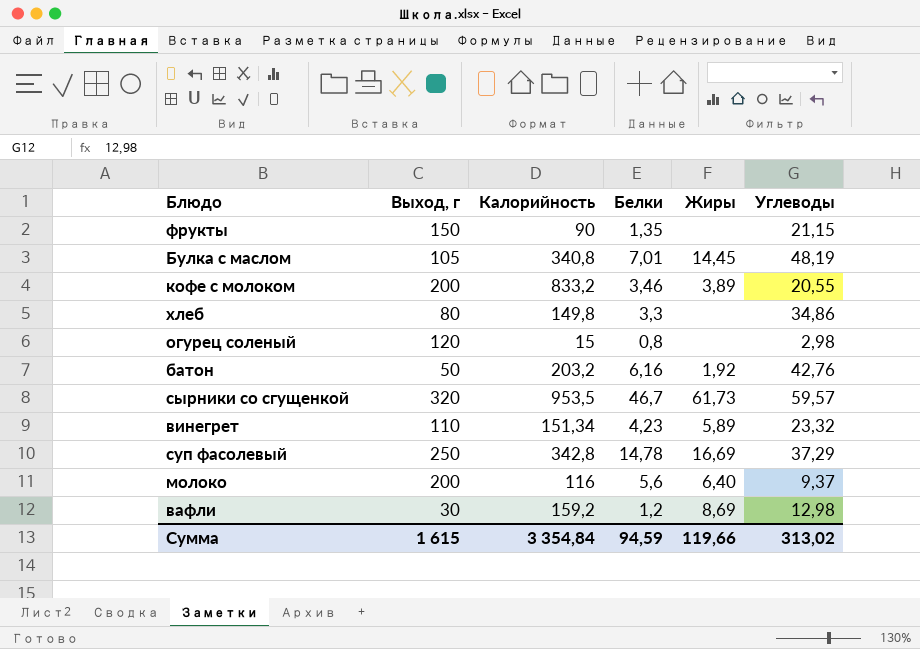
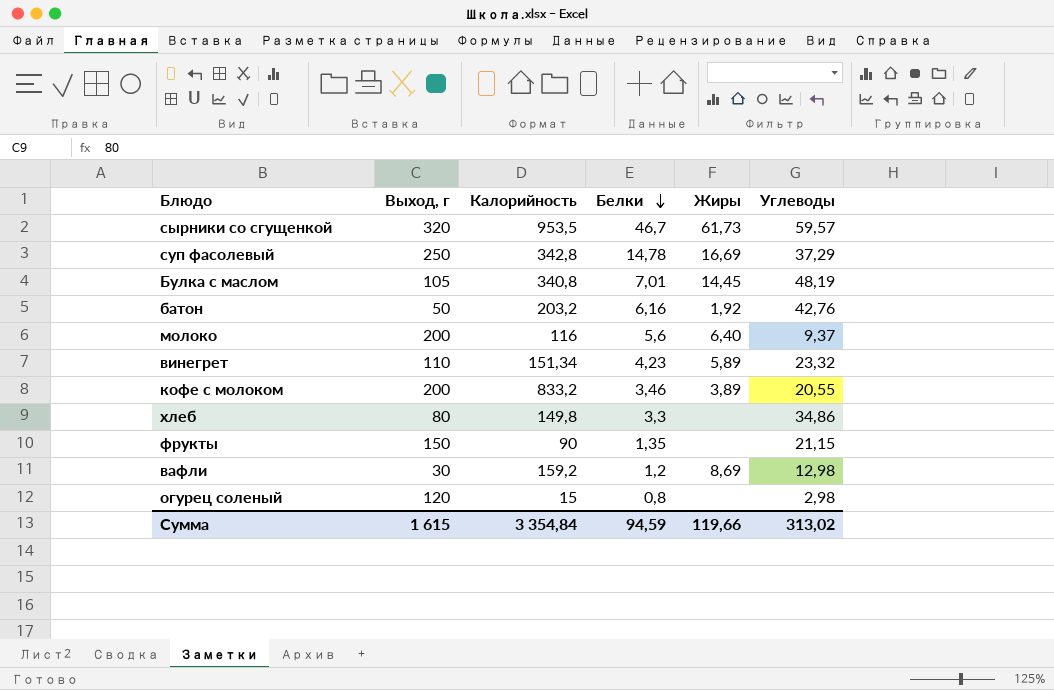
row order: none -> Белки descending

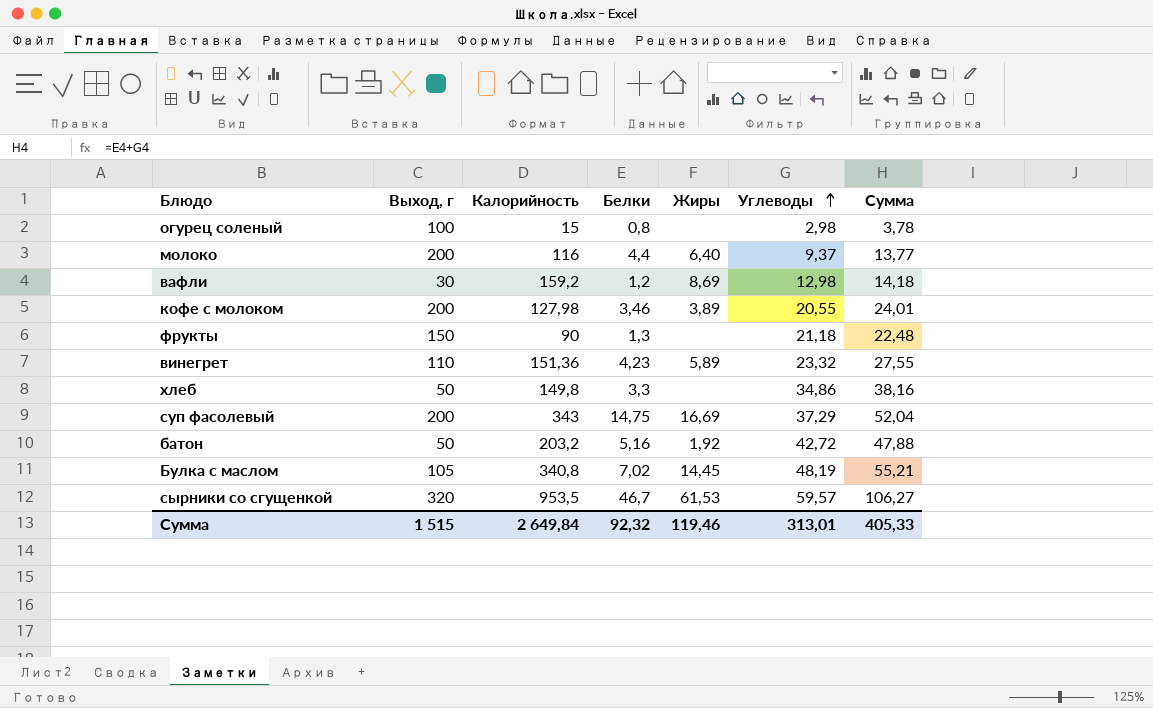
row order: Белки descending -> Углеводы ascending
column Сумма | formula: none -> [Белки] + [Углеводы]
огурец соленый | Выход, г: 120 -> 100
молоко | Белки: 5,6 -> 4,4
кофе с молоком | Калорийность: 833,2 -> 127,98
фрукты | Белки: 1,35 -> 1,3
фрукты | Углеводы: 21,15 -> 21,18
винегрет | Калорийность: 151,34 -> 151,36
хлеб | Выход, г: 80 -> 50
суп фасолевый | Выход, г: 250 -> 200
суп фасолевый | Калорийность: 342,8 -> 343
суп фасолевый | Белки: 14,78 -> 14,75
батон | Белки: 6,16 -> 5,16
батон | Углеводы: 42,76 -> 42,72
Булка с маслом | Белки: 7,01 -> 7,02
сырники со сгущенкой | Жиры: 61,73 -> 61,53
Сумма | Выход, г: 1 615 -> 1 515
Сумма | Калорийность: 3 354,84 -> 2 649,84
Сумма | Белки: 94,59 -> 92,32
Сумма | Жиры: 119,66 -> 119,46
Сумма | Углеводы: 313,02 -> 313,01

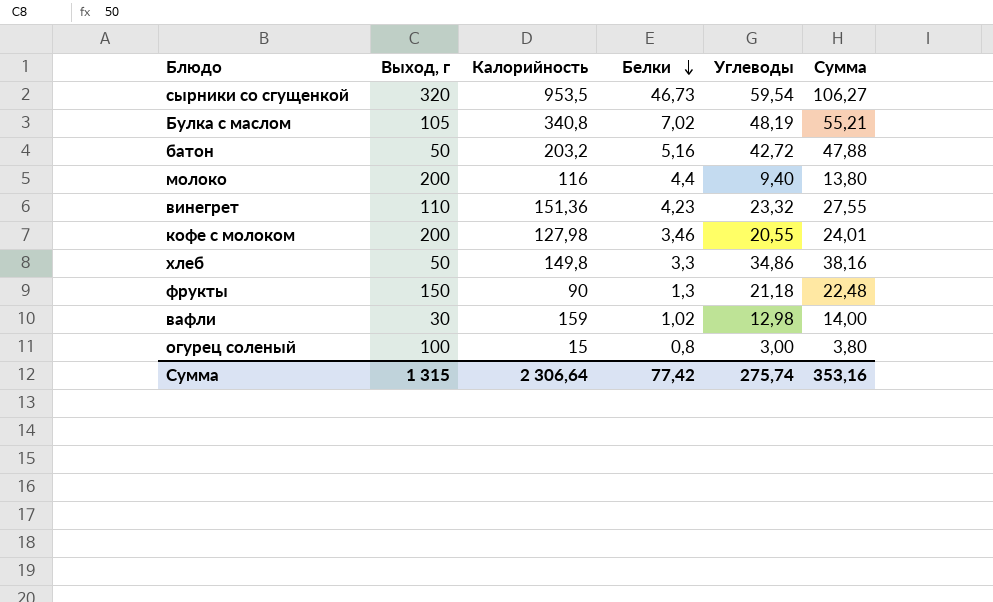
row order: Углеводы ascending -> Белки descending
column Жиры | position: 5 -> none
row суп фасолевый: 200 | 343 | 14,75 | 16,69 | 37,29 | 52,04 -> none
сырники со сгущенкой | Белки: 46,7 -> 46,73
сырники со сгущенкой | Углеводы: 59,57 -> 59,54
молоко | Углеводы: 9,37 -> 9,40
молоко | Сумма: 13,77 -> 13,80
вафли | Калорийность: 159,2 -> 159
вафли | Белки: 1,2 -> 1,02
вафли | Сумма: 14,18 -> 14,00
огурец соленый | Углеводы: 2,98 -> 3,00
огурец соленый | Сумма: 3,78 -> 3,80
Сумма | Выход, г: 1 515 -> 1 315
Сумма | Калорийность: 2 649,84 -> 2 306,64
Сумма | Белки: 92,32 -> 77,42
Сумма | Углеводы: 313,01 -> 275,74
Сумма | Сумма: 405,33 -> 353,16

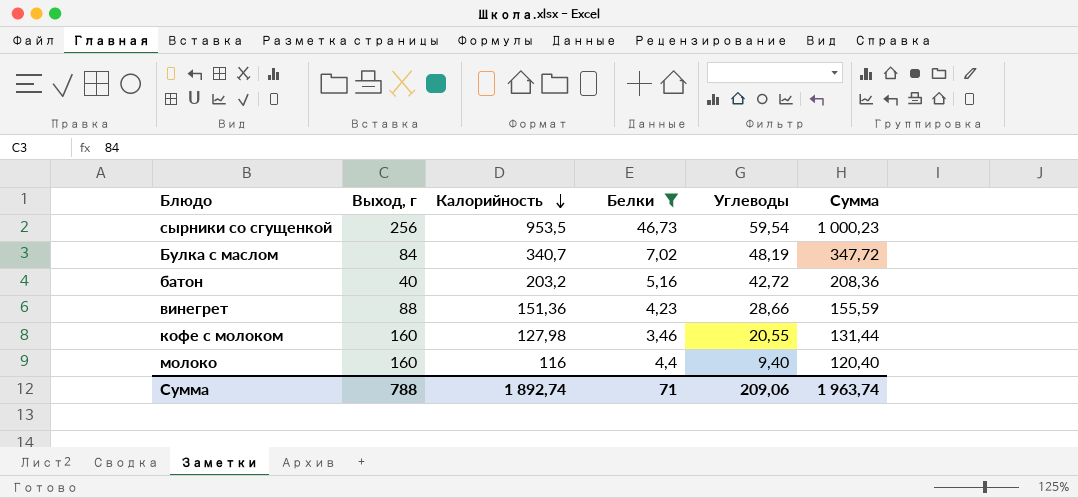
filter: none -> Белки >= 3,46
row order: Белки descending -> Калорийность descending
column Сумма | formula: [Белки] + [Углеводы] -> [Калорийность] + [Белки]
сырники со сгущенкой | Выход, г: 320 -> 256
Булка с маслом | Выход, г: 105 -> 84
Булка с маслом | Калорийность: 340,8 -> 340,7
батон | Выход, г: 50 -> 40
винегрет | Выход, г: 110 -> 88
винегрет | Углеводы: 23,32 -> 28,66
кофе с молоком | Выход, г: 200 -> 160
молоко | Выход, г: 200 -> 160
Сумма | Выход, г: 1 315 -> 788
Сумма | Калорийность: 2 306,64 -> 1 892,74
Сумма | Белки: 77,42 -> 71
Сумма | Углеводы: 275,74 -> 209,06
Сумма | Сумма: 353,16 -> 1 963,74

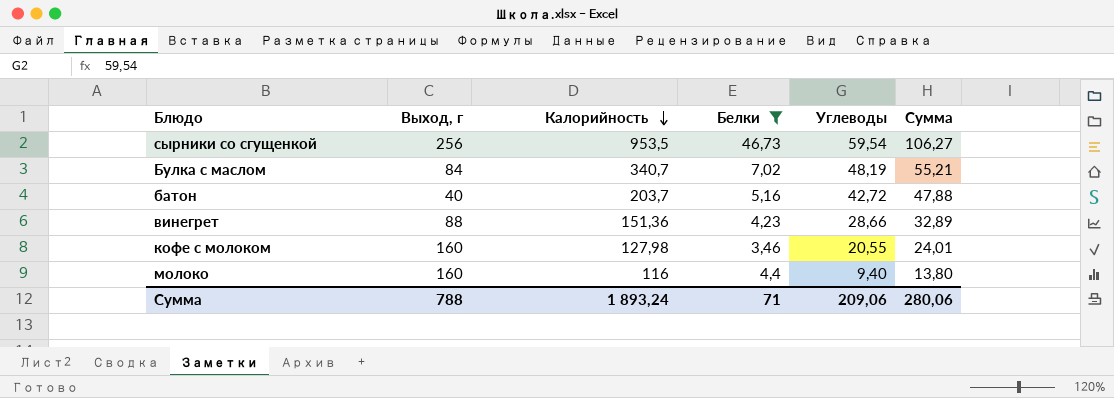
column Сумма | formula: [Калорийность] + [Белки] -> [Белки] + [Углеводы]
батон | Калорийность: 203,2 -> 203,7
Сумма | Калорийность: 1 892,74 -> 1 893,24
Сумма | Сумма: 1 963,74 -> 280,06

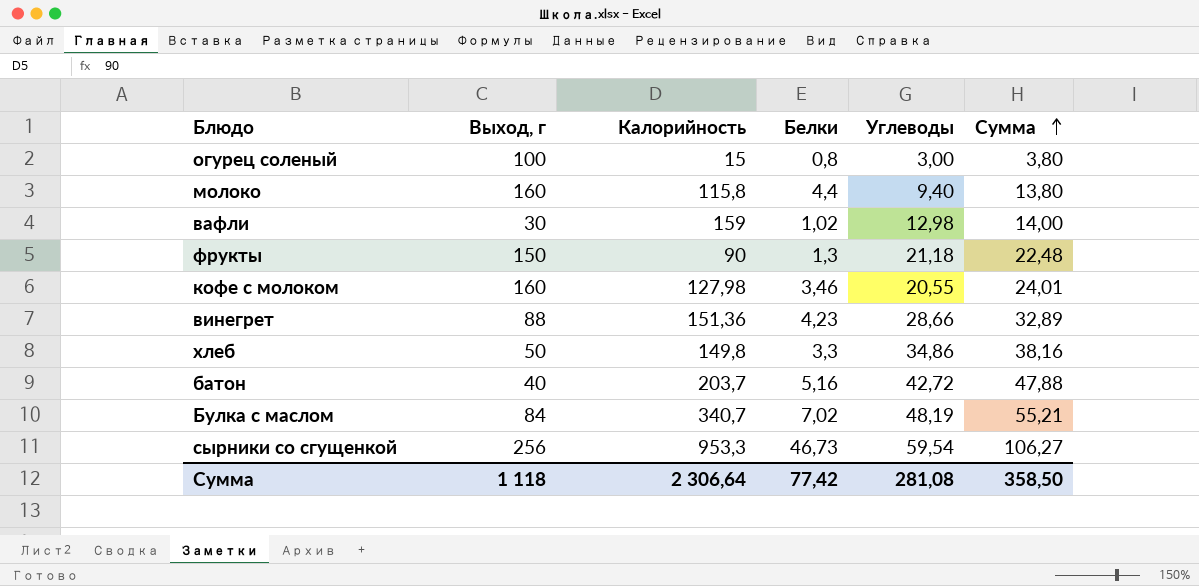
filter: Белки >= 3,46 -> none
row order: Калорийность descending -> Сумма ascending
молоко | Калорийность: 116 -> 115,8
сырники со сгущенкой | Калорийность: 953,5 -> 953,3
Сумма | Выход, г: 788 -> 1 118
Сумма | Калорийность: 1 893,24 -> 2 306,64
Сумма | Белки: 71 -> 77,42
Сумма | Углеводы: 209,06 -> 281,08
Сумма | Сумма: 280,06 -> 358,50

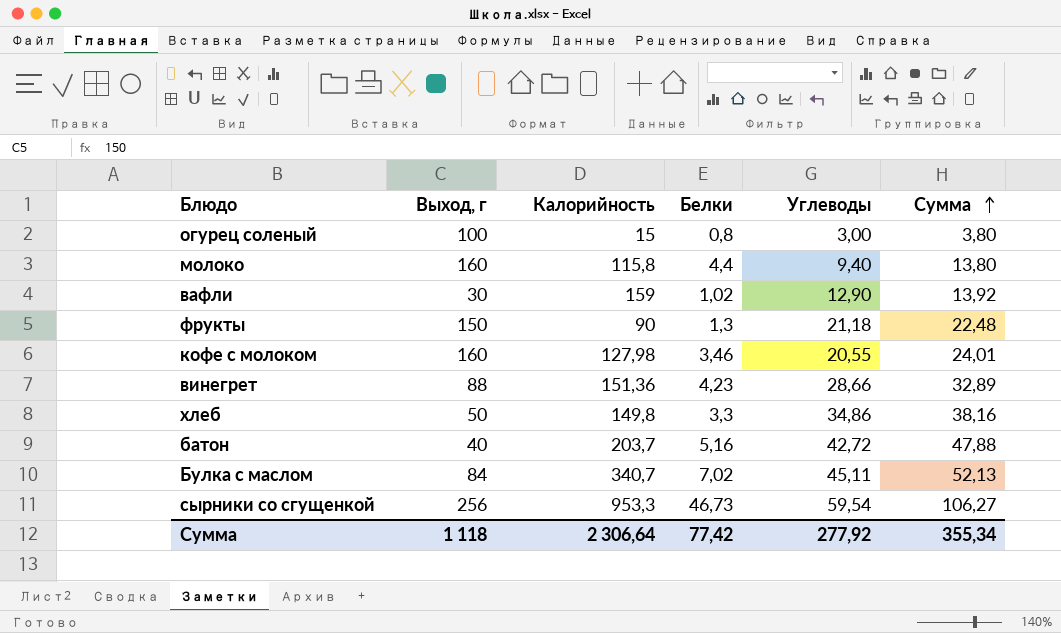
вафли | Углеводы: 12,98 -> 12,90
вафли | Сумма: 14,00 -> 13,92
Булка с маслом | Углеводы: 48,19 -> 45,11
Булка с маслом | Сумма: 55,21 -> 52,13
Сумма | Углеводы: 281,08 -> 277,92
Сумма | Сумма: 358,50 -> 355,34

